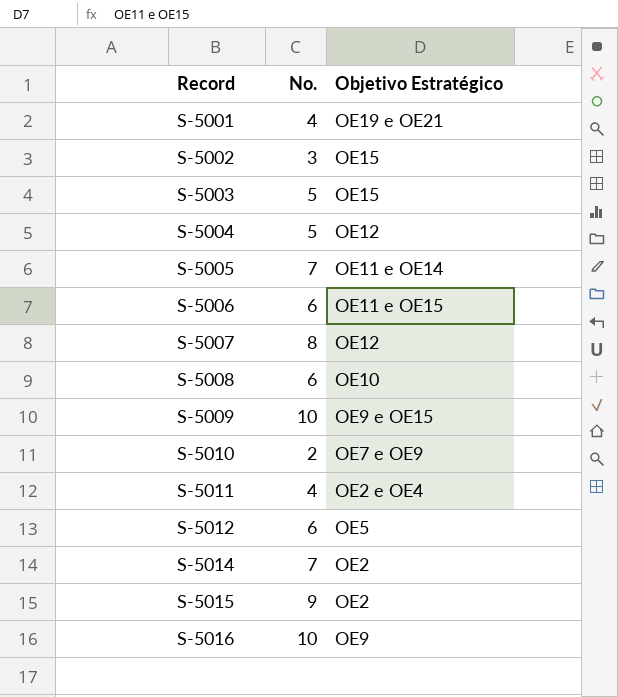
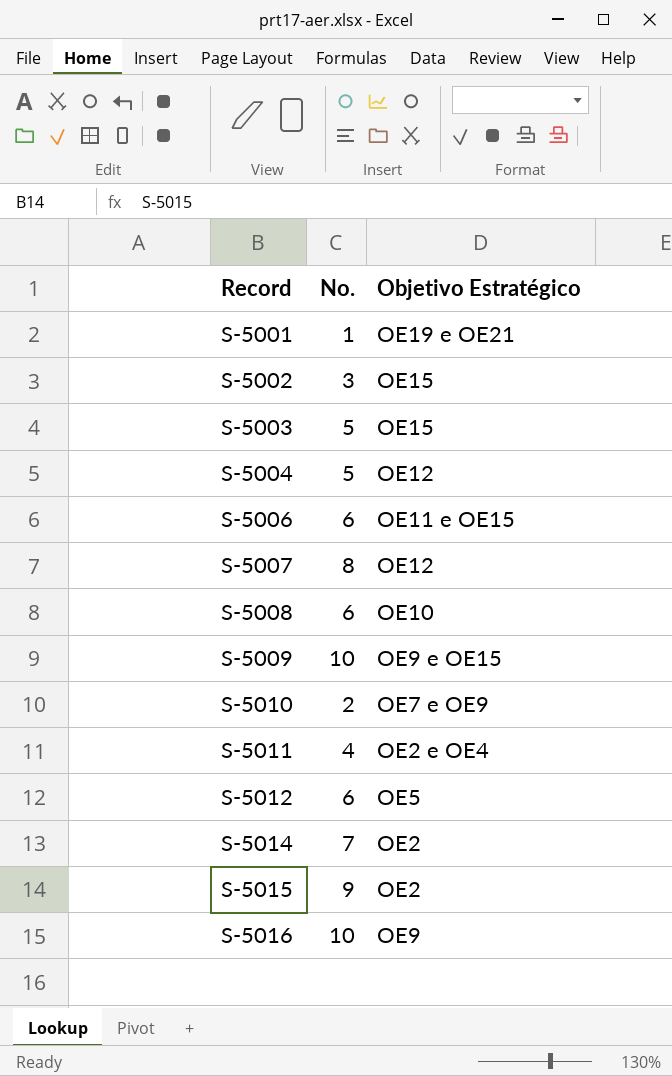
row S-5005: 7 | OE11 e OE14 -> none
S-5001 | No.: 4 -> 1

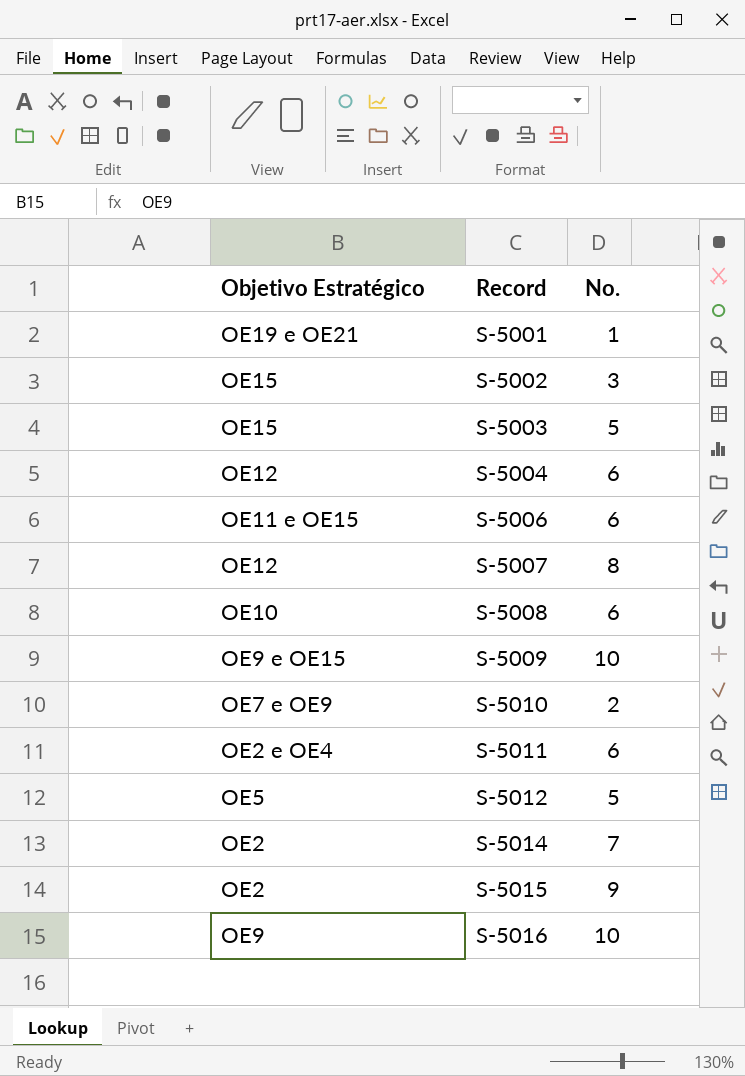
column Objetivo Estratégico | position: 3 -> 1
S-5004 | No.: 5 -> 6
S-5011 | No.: 4 -> 6
S-5012 | No.: 6 -> 5

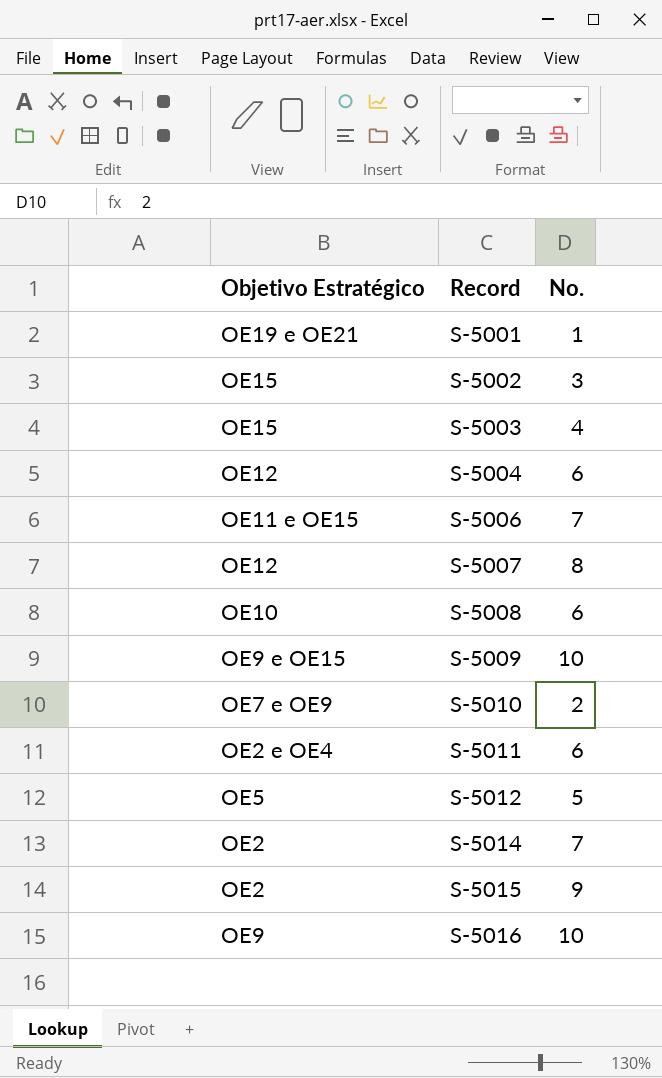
S-5003 | No.: 5 -> 4
S-5006 | No.: 6 -> 7

